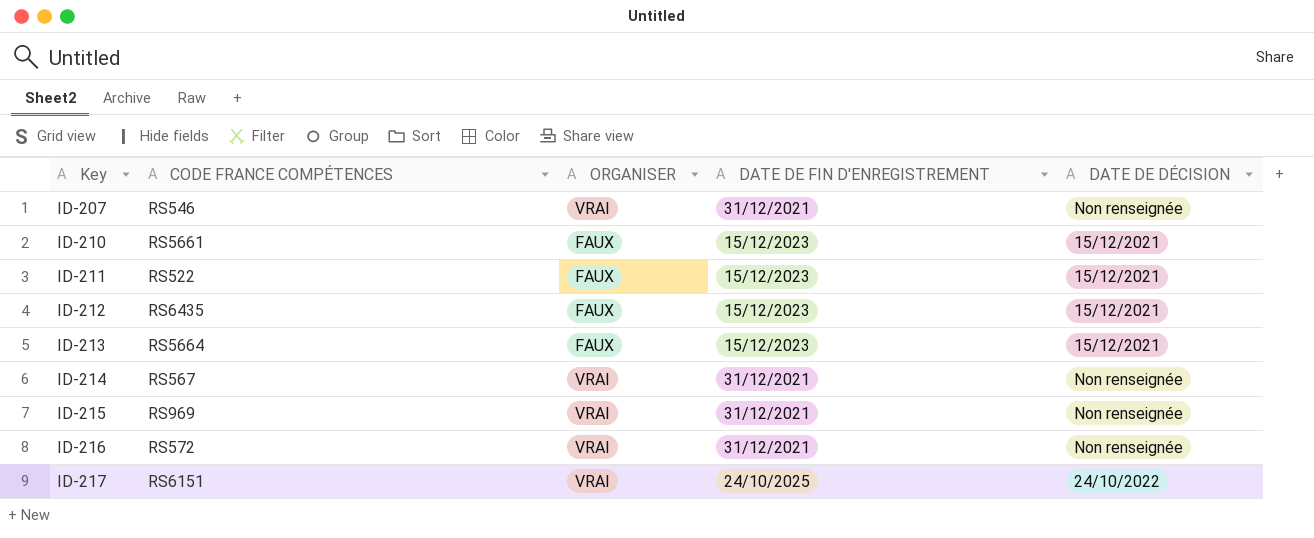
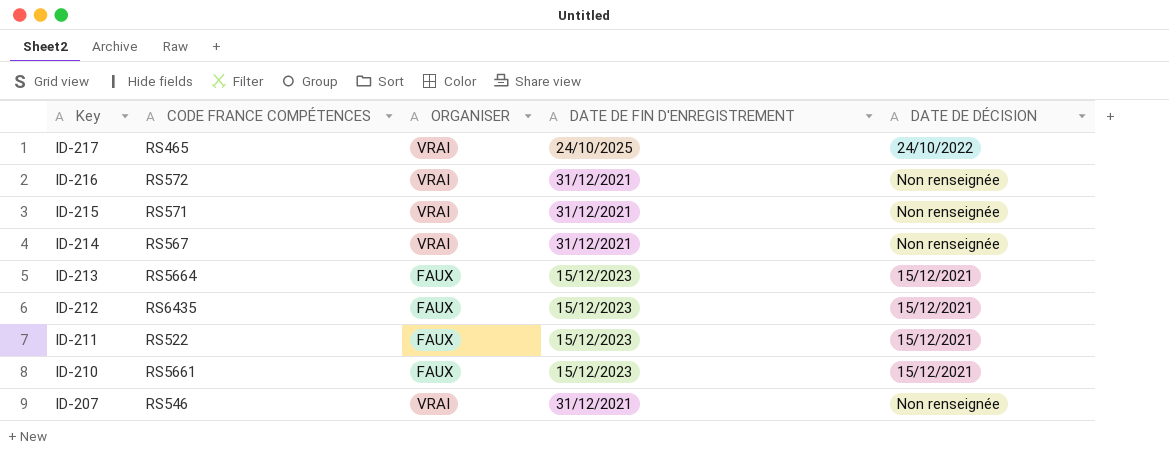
row order: Key ascending -> Key descending
ID-217 | CODE FRANCE COMPÉTENCES: RS6151 -> RS465
ID-215 | CODE FRANCE COMPÉTENCES: RS969 -> RS571

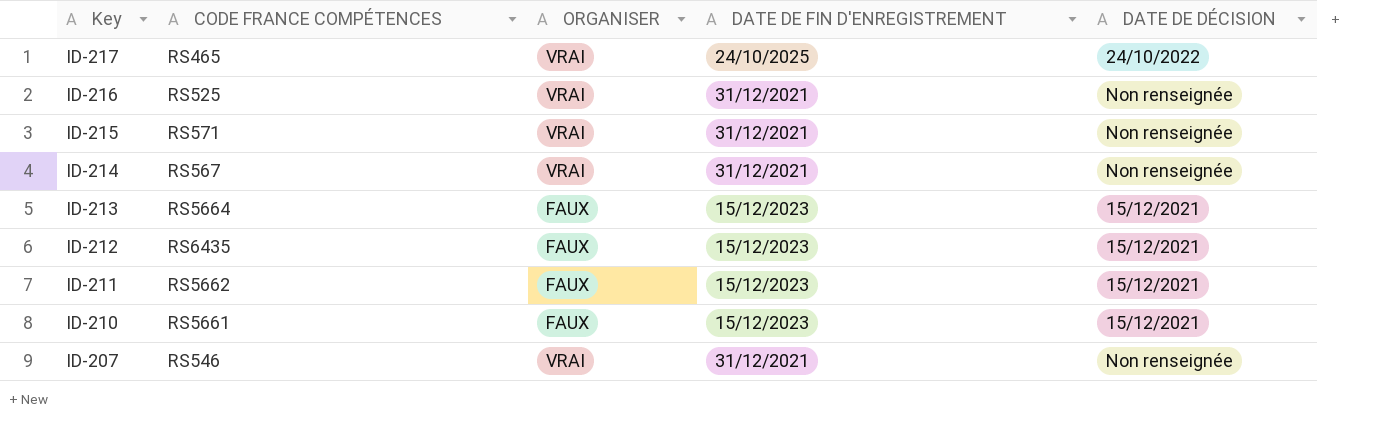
ID-216 | CODE FRANCE COMPÉTENCES: RS572 -> RS525
ID-211 | CODE FRANCE COMPÉTENCES: RS522 -> RS5662

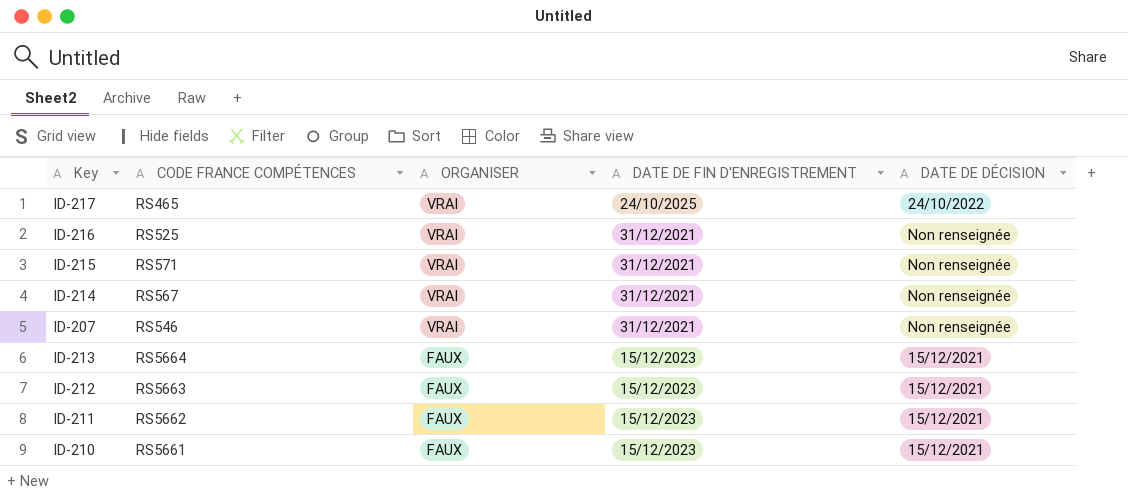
row order: Key descending -> ORGANISER descending
ID-212 | CODE FRANCE COMPÉTENCES: RS6435 -> RS5663

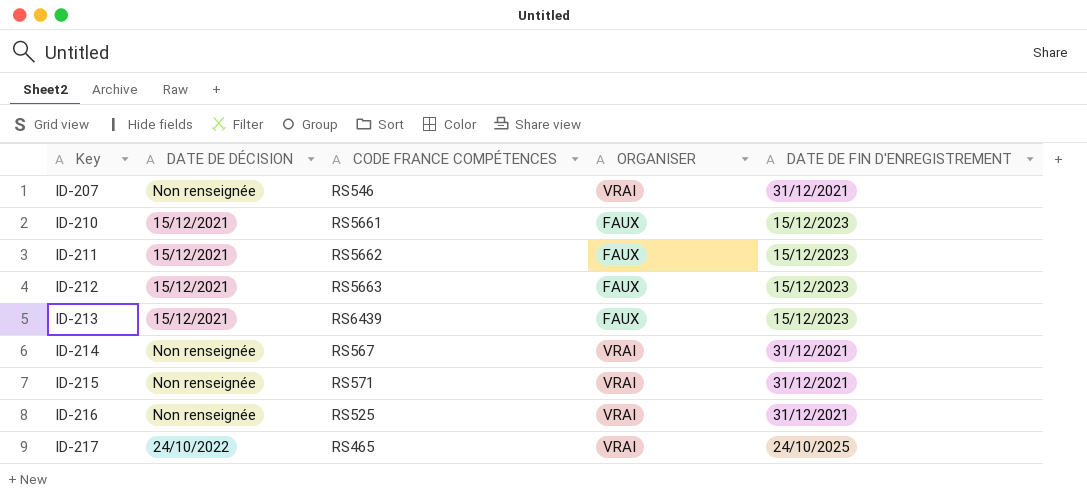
row order: ORGANISER descending -> Key ascending
column DATE DE DÉCISION | position: 5 -> 2
ID-213 | CODE FRANCE COMPÉTENCES: RS5664 -> RS6439

